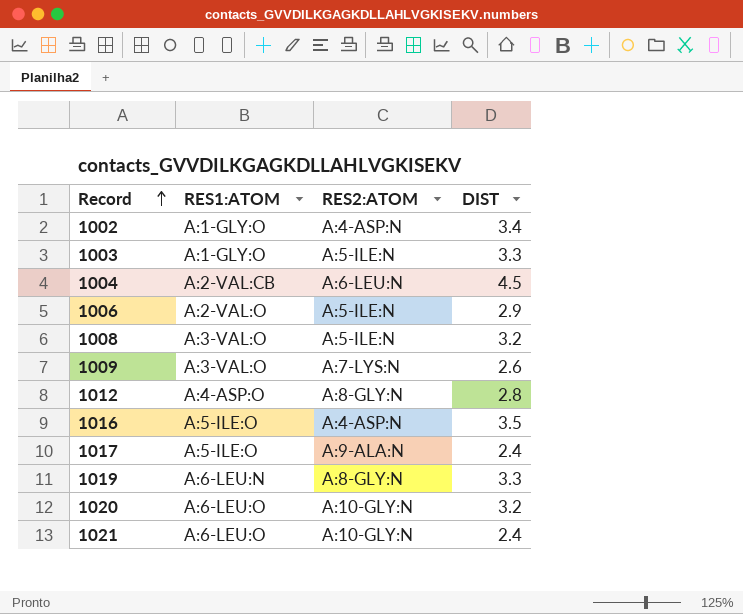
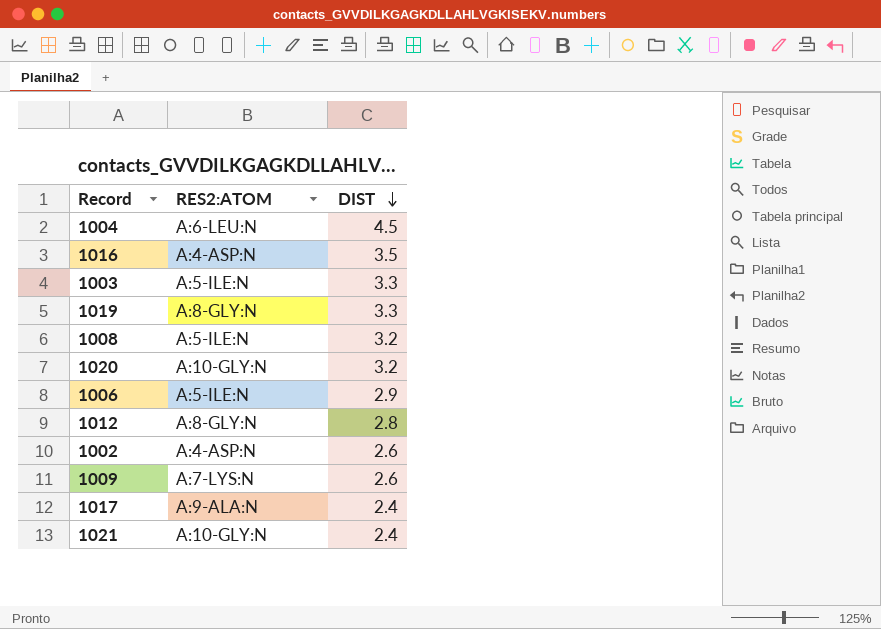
row order: Record ascending -> DIST descending
column RES1:ATOM | position: 2 -> none
1002 | DIST: 3.4 -> 2.6

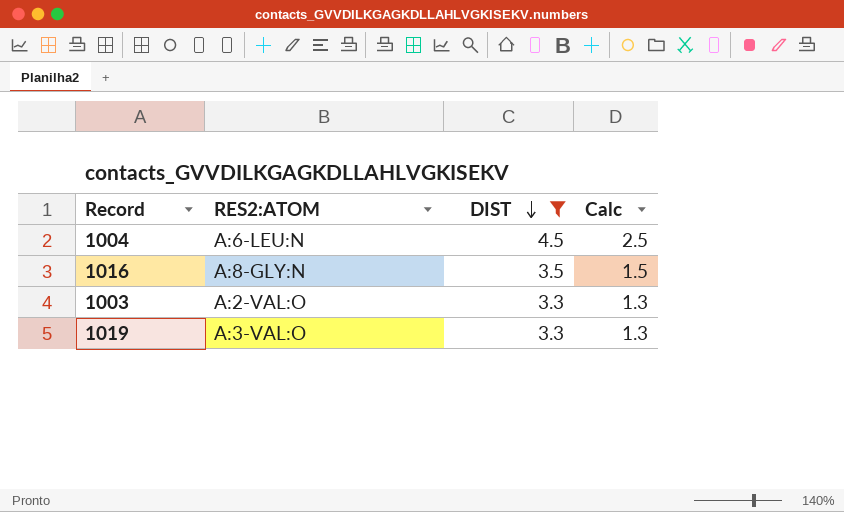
filter: none -> DIST >= 3.3
column Calc | formula: none -> [DIST] - 2
1016 | RES2:ATOM: A:4-ASP:N -> A:8-GLY:N
1003 | RES2:ATOM: A:5-ILE:N -> A:2-VAL:O
1019 | RES2:ATOM: A:8-GLY:N -> A:3-VAL:O

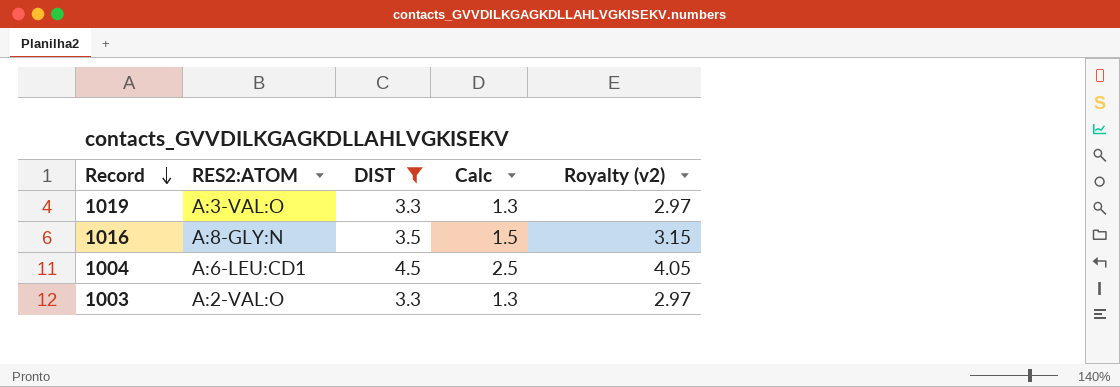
row order: DIST descending -> Record descending
column Royalty (v2) | formula: none -> [DIST] * 0.9
1004 | RES2:ATOM: A:6-LEU:N -> A:6-LEU:CD1

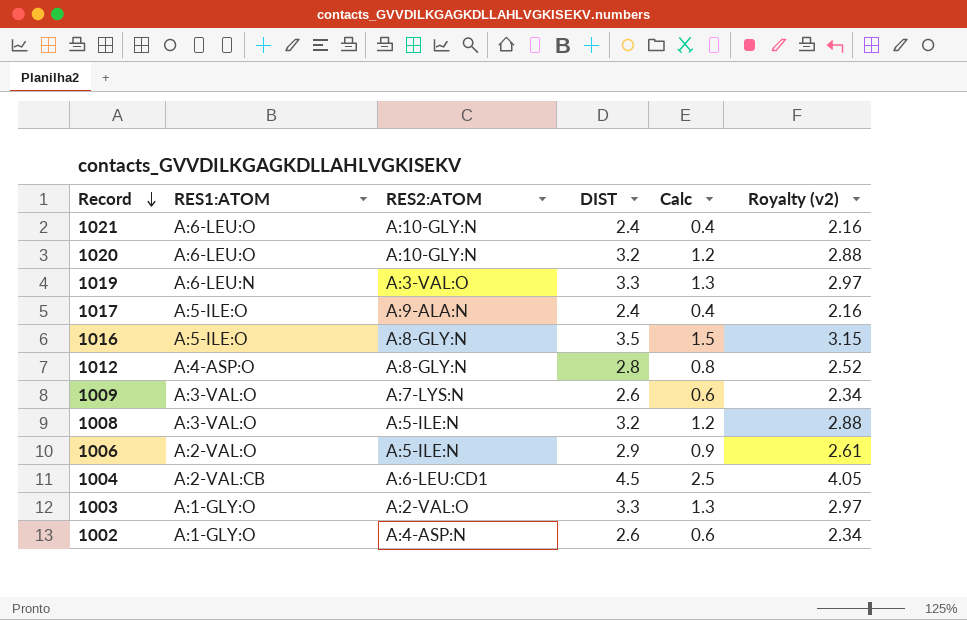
filter: DIST >= 3.3 -> none
column RES1:ATOM | position: none -> 2

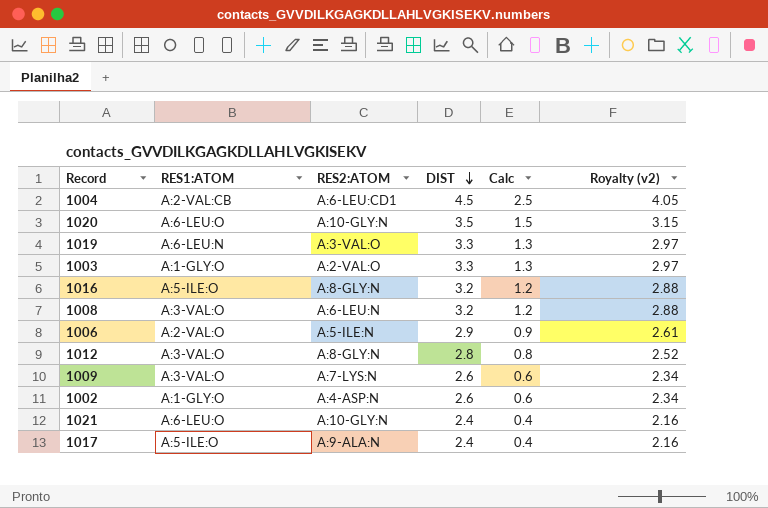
row order: Record descending -> DIST descending
1020 | DIST: 3.2 -> 3.5
1020 | Calc: 1.2 -> 1.5
1020 | Royalty (v2): 2.88 -> 3.15
1016 | DIST: 3.5 -> 3.2
1016 | Calc: 1.5 -> 1.2
1016 | Royalty (v2): 3.15 -> 2.88
1008 | RES2:ATOM: A:5-ILE:N -> A:6-LEU:N
1012 | RES1:ATOM: A:4-ASP:O -> A:3-VAL:O

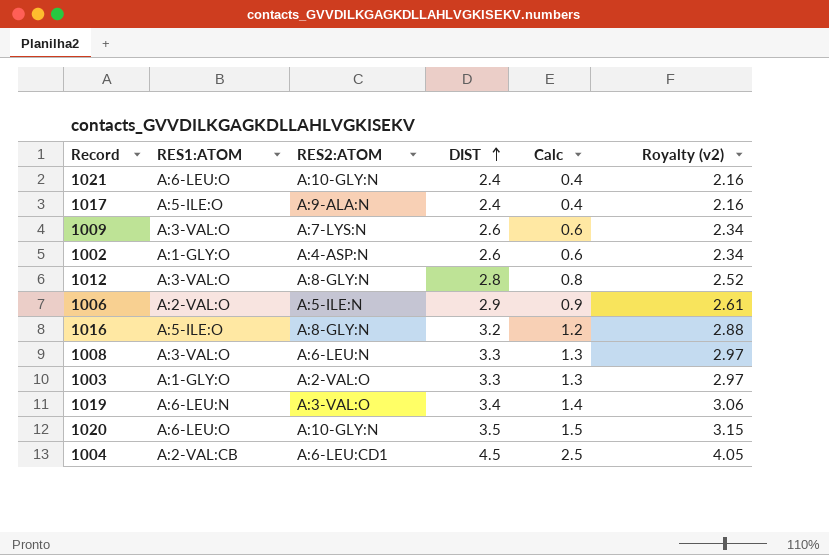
row order: DIST descending -> DIST ascending
1008 | DIST: 3.2 -> 3.3
1008 | Calc: 1.2 -> 1.3
1008 | Royalty (v2): 2.88 -> 2.97
1019 | DIST: 3.3 -> 3.4
1019 | Calc: 1.3 -> 1.4
1019 | Royalty (v2): 2.97 -> 3.06

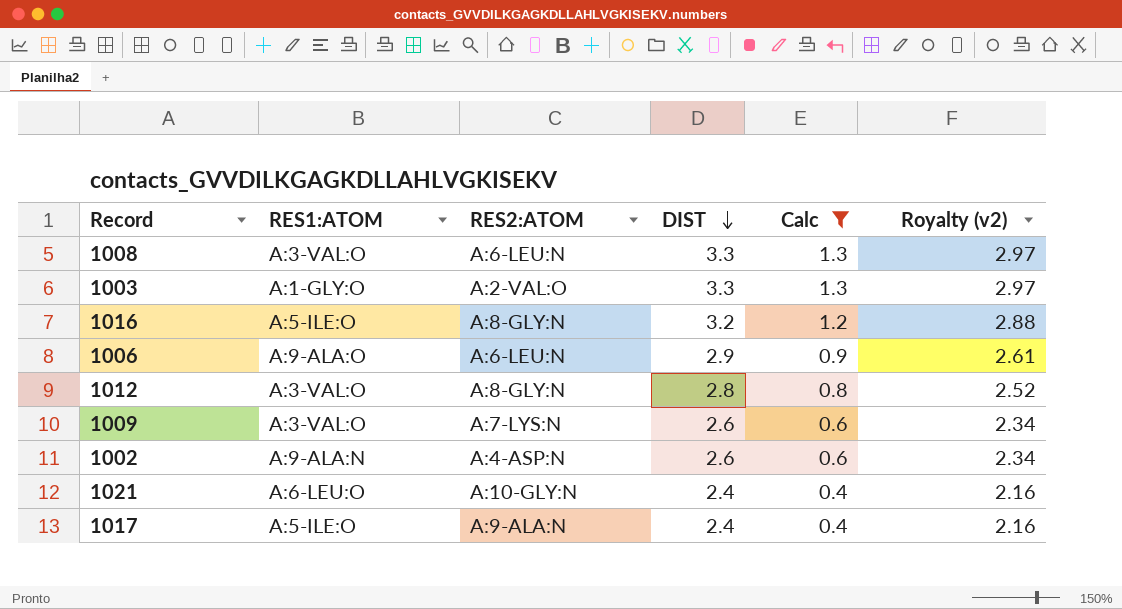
filter: none -> Calc <= 1.3
row order: DIST ascending -> DIST descending
1006 | RES1:ATOM: A:2-VAL:O -> A:9-ALA:O
1006 | RES2:ATOM: A:5-ILE:N -> A:6-LEU:N
1002 | RES1:ATOM: A:1-GLY:O -> A:9-ALA:N

